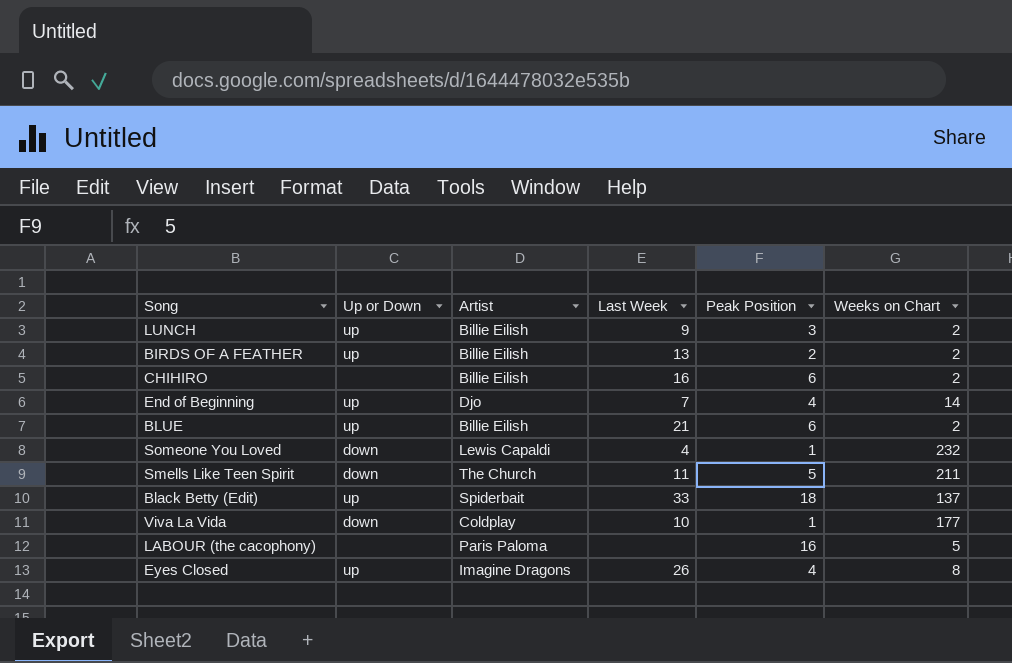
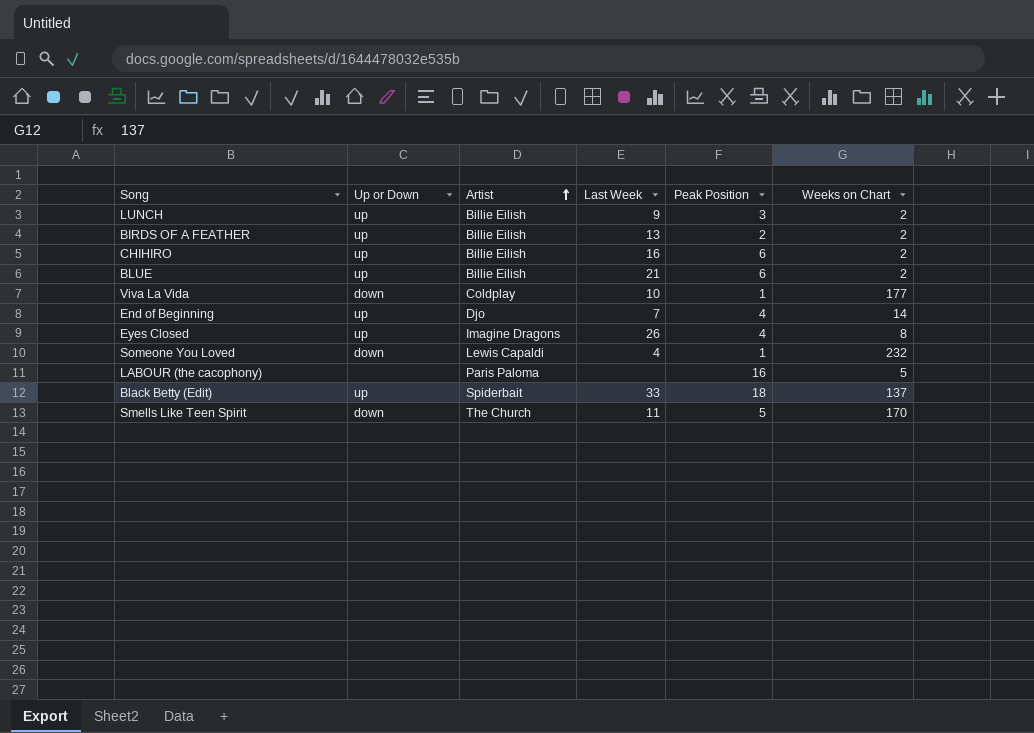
row order: none -> Artist ascending
CHIHIRO | Up or Down: none -> up
Smells Like Teen Spirit | Weeks on Chart: 211 -> 170

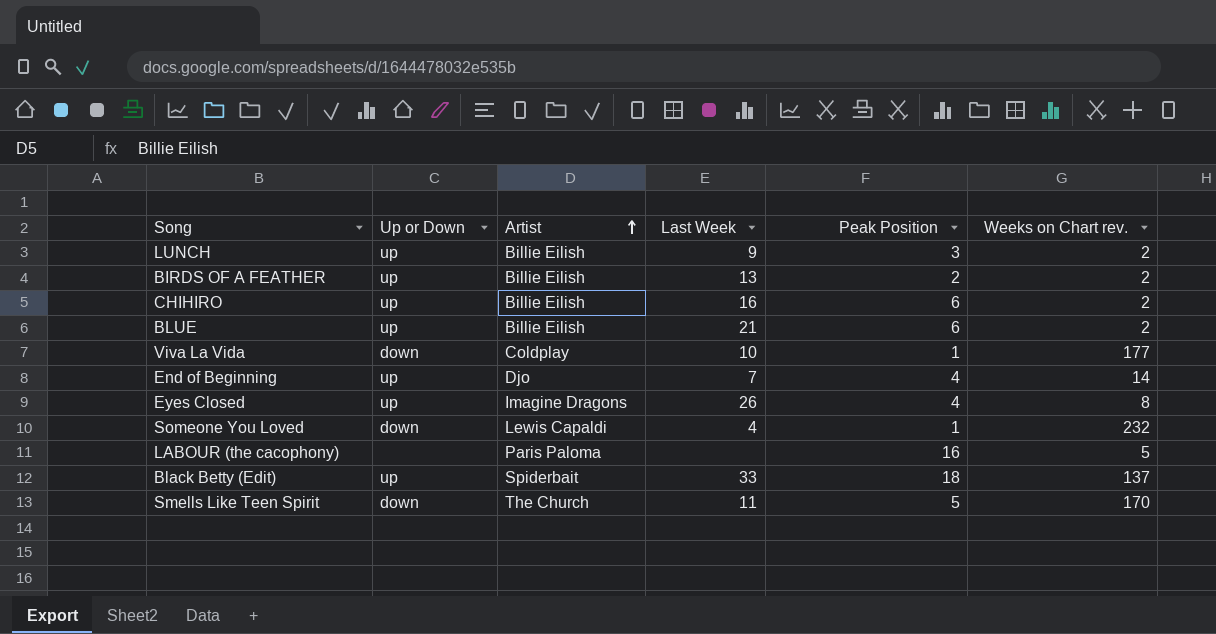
column name: Weeks on Chart -> Weeks on Chart rev.

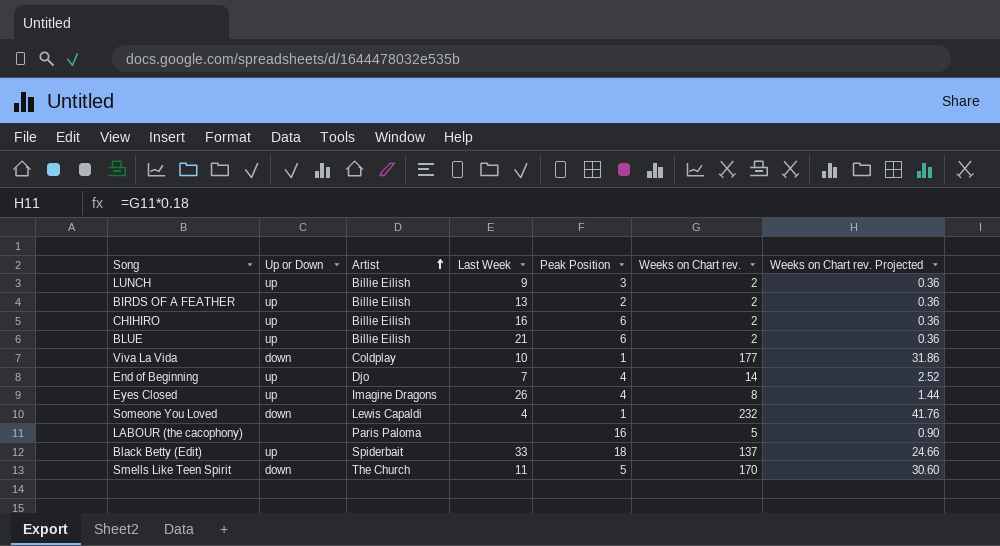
column Weeks on Chart rev. Projected | formula: none -> [Weeks on Chart rev.] * 0.18

